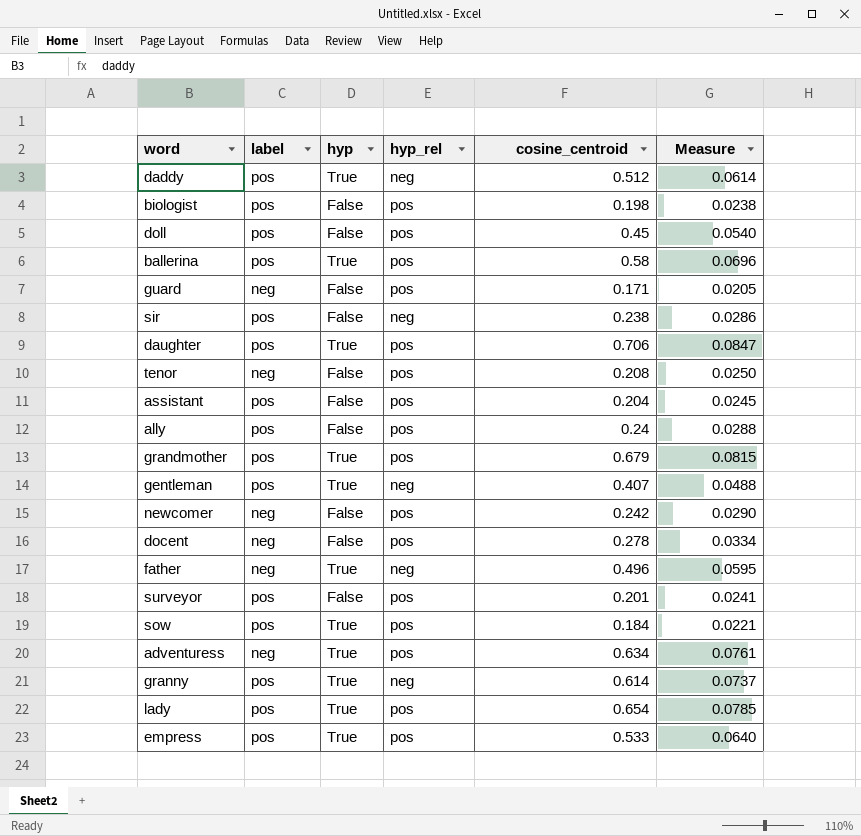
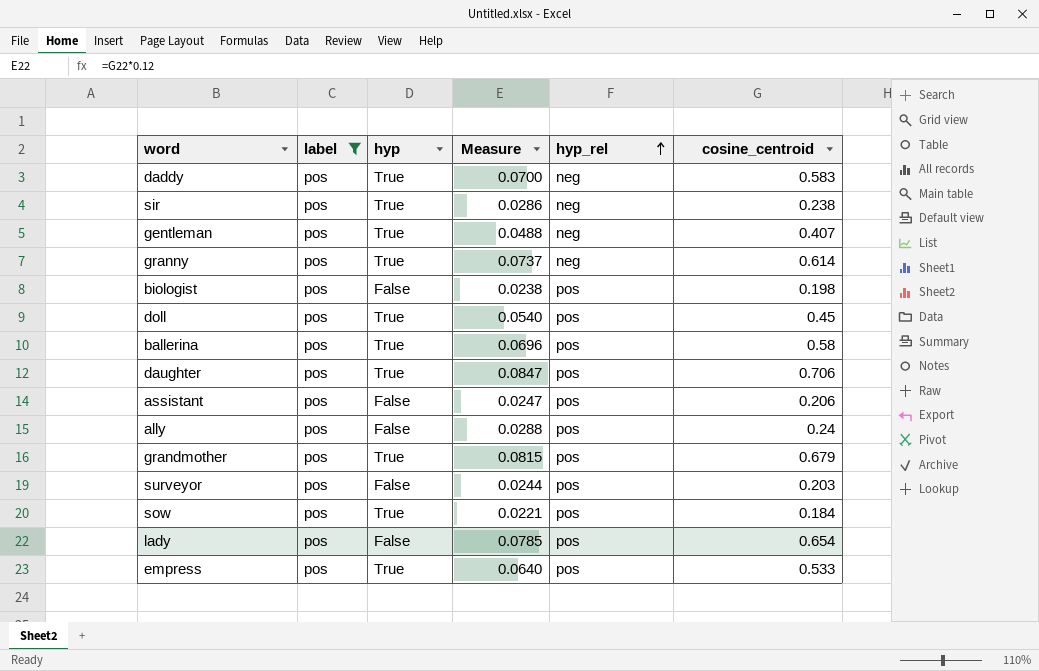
filter: none -> label = pos
row order: none -> hyp_rel ascending
column Measure | position: 6 -> 4
daddy | Measure: 0.0614 -> 0.0700
daddy | cosine_centroid: 0.512 -> 0.583
sir | hyp: False -> True
doll | hyp: False -> True
assistant | Measure: 0.0245 -> 0.0247
assistant | cosine_centroid: 0.204 -> 0.206
surveyor | Measure: 0.0241 -> 0.0244
surveyor | cosine_centroid: 0.201 -> 0.203
lady | hyp: True -> False

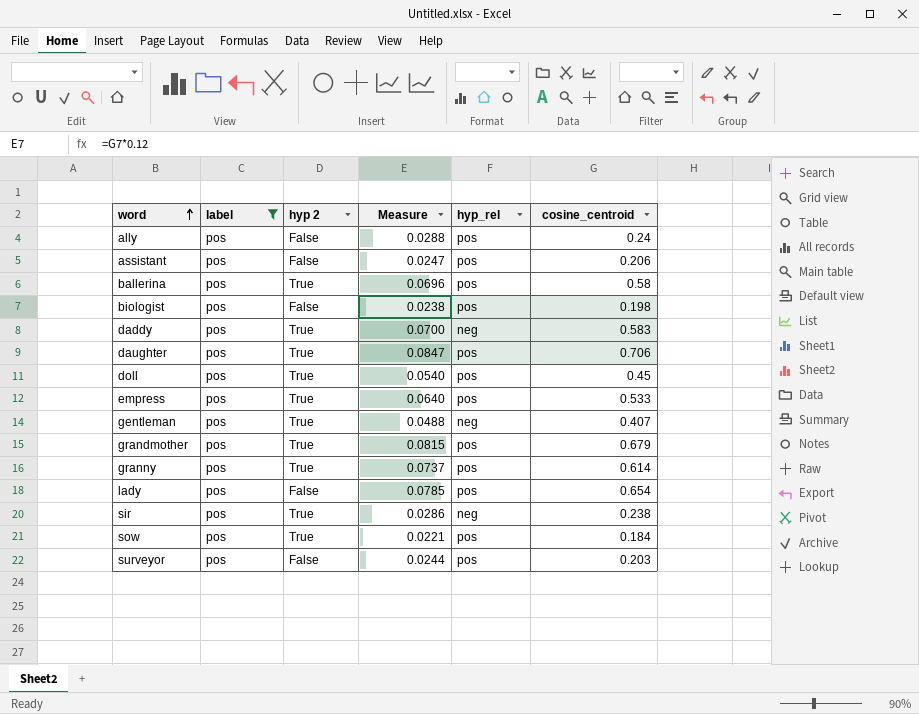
row order: hyp_rel ascending -> word ascending
column name: hyp -> hyp 2
granny | hyp_rel: neg -> pos

